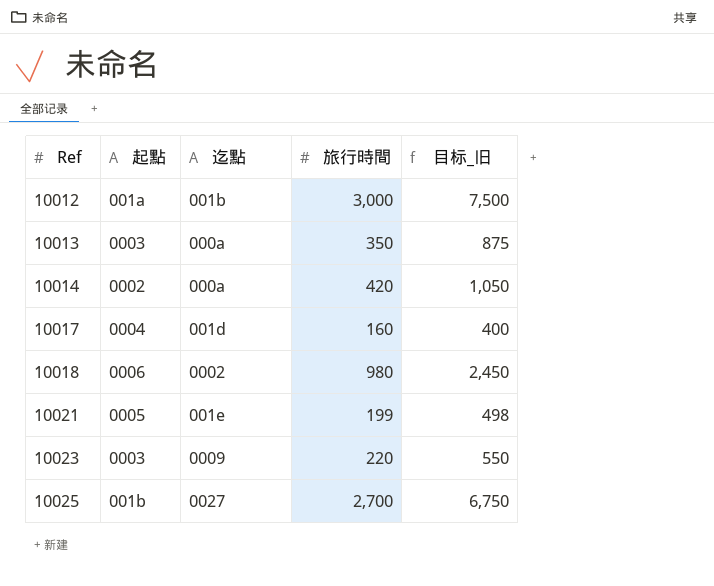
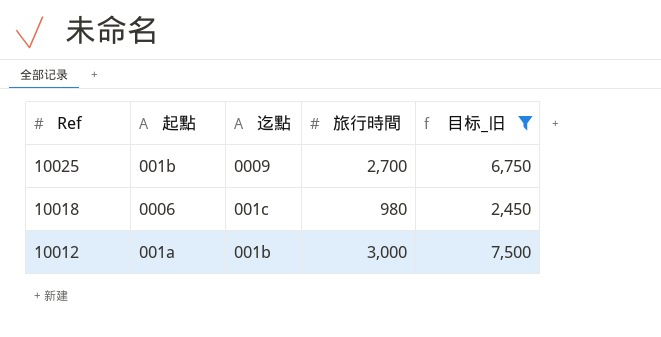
filter: none -> 目标_旧 >= 2,450
row order: Ref ascending -> Ref descending
10025 | 迄點: 0027 -> 0009
10018 | 迄點: 0002 -> 001c

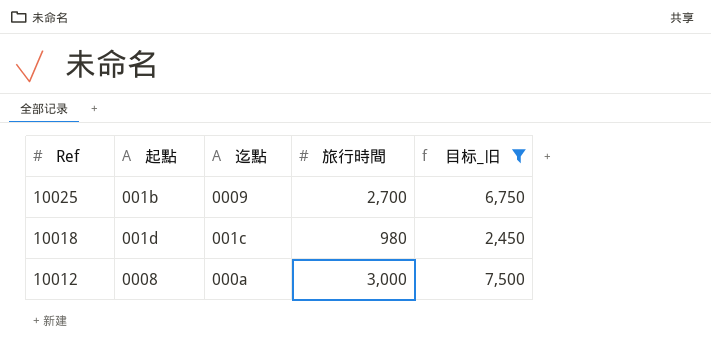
10018 | 起點: 0006 -> 001d
10012 | 起點: 001a -> 0008
10012 | 迄點: 001b -> 000a

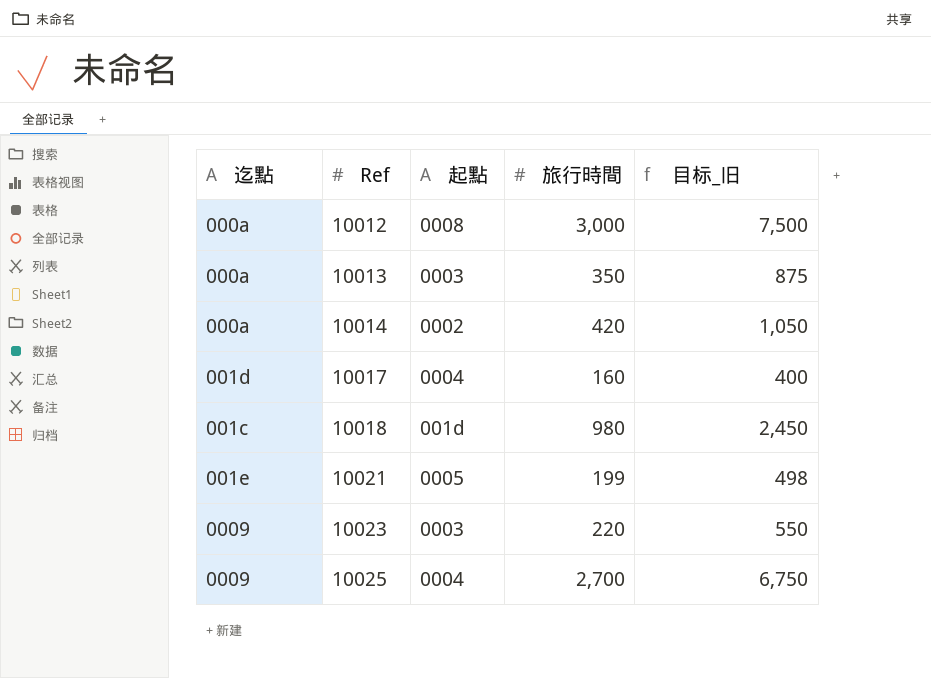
filter: 目标_旧 >= 2,450 -> none
row order: Ref descending -> Ref ascending
column 迄點 | position: 3 -> 1
10025 | 起點: 001b -> 0004

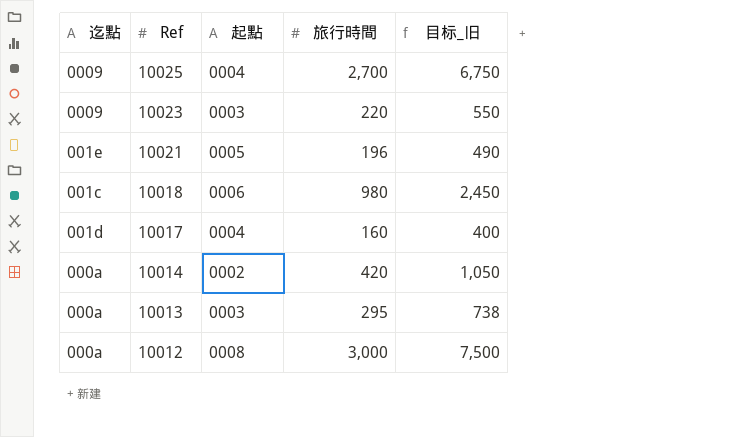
row order: Ref ascending -> Ref descending
10021 | 旅行時間: 199 -> 196
10021 | 目标_旧: 498 -> 490
10018 | 起點: 001d -> 0006
10013 | 旅行時間: 350 -> 295
10013 | 目标_旧: 875 -> 738

